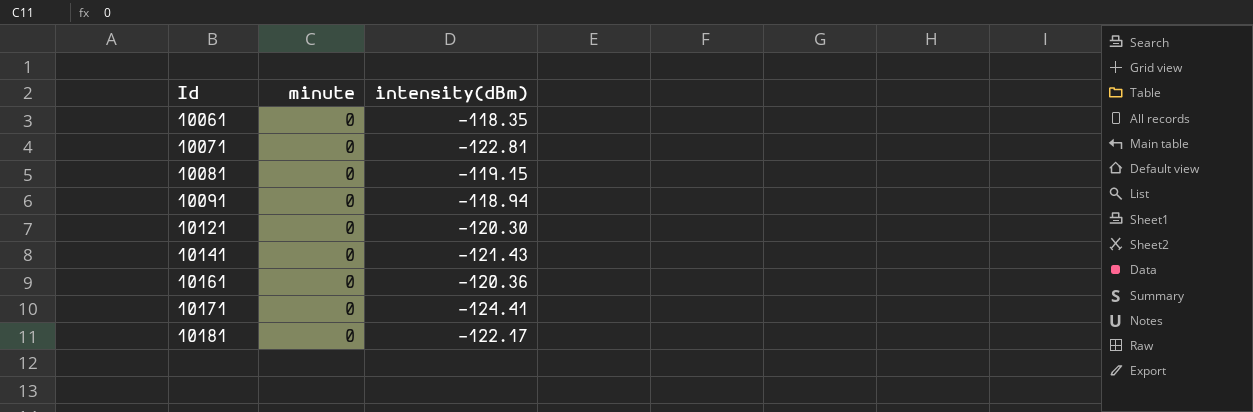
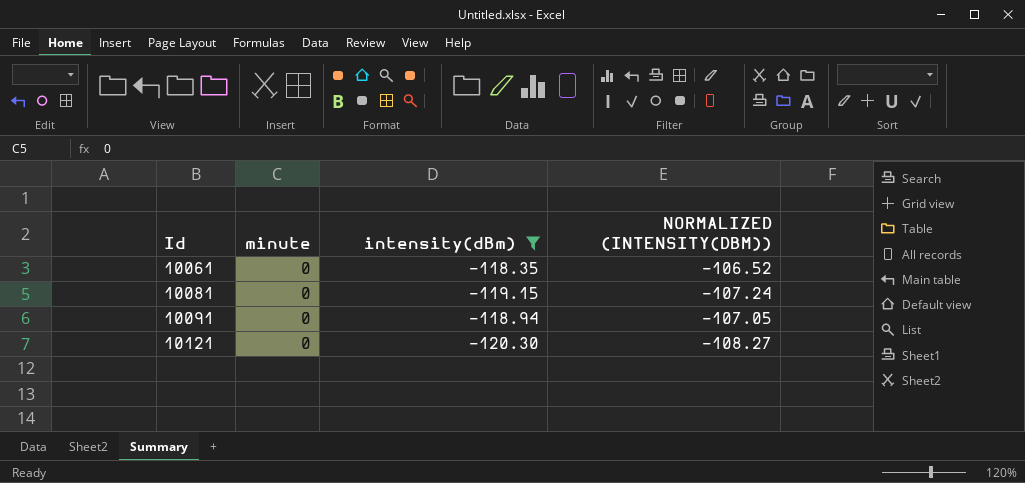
filter: none -> intensity(dBm) >= -120.30
column NORMALIZED (INTENSITY(DBM)) | formula: none -> [intensity(dBm)] * 0.9

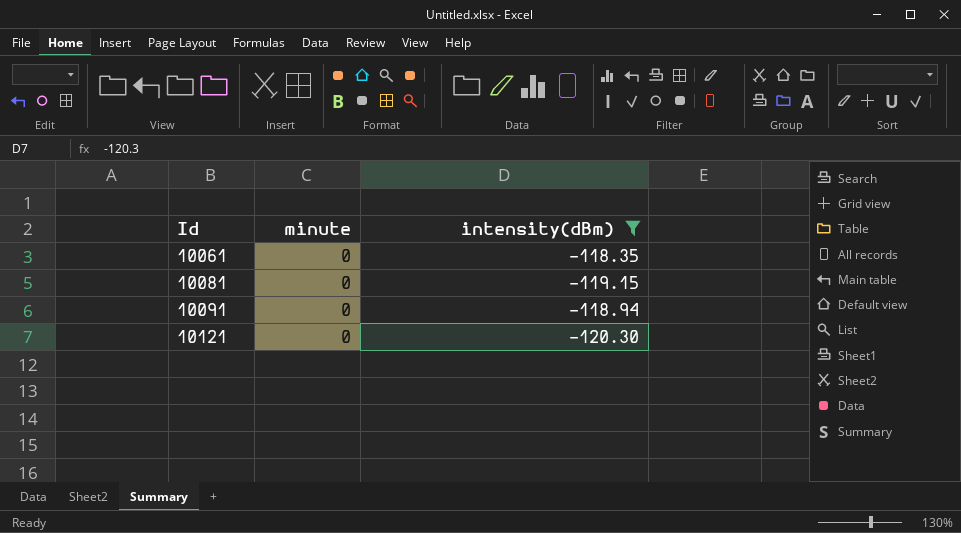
column NORMALIZED (INTENSITY(DBM)) | formula: [intensity(dBm)] * 0.9 -> none

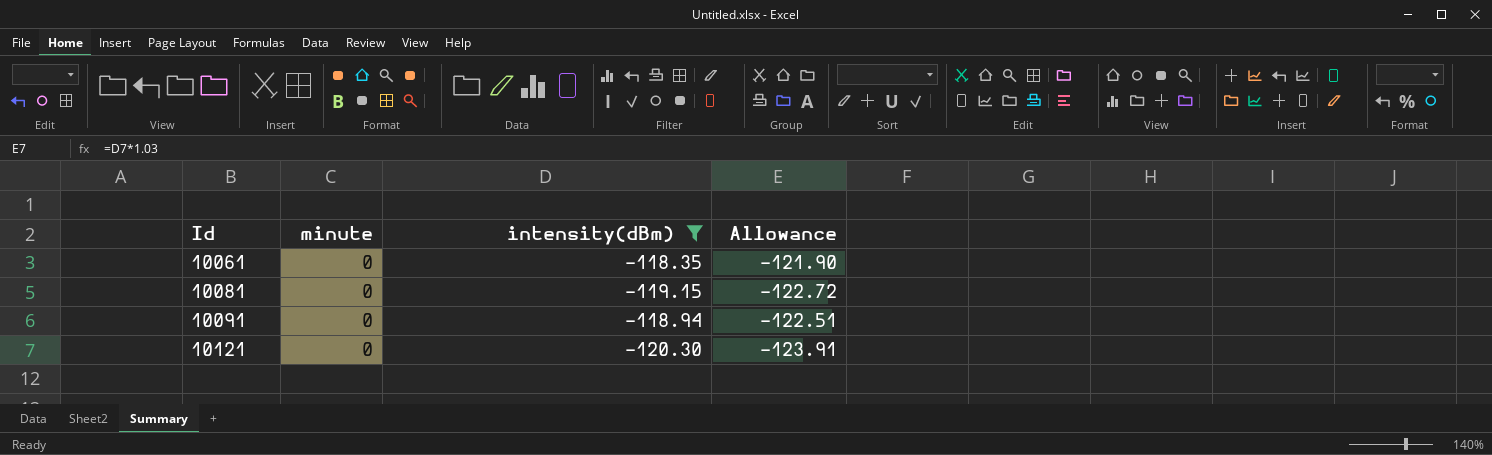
column Allowance | formula: none -> [intensity(dBm)] * 1.03

